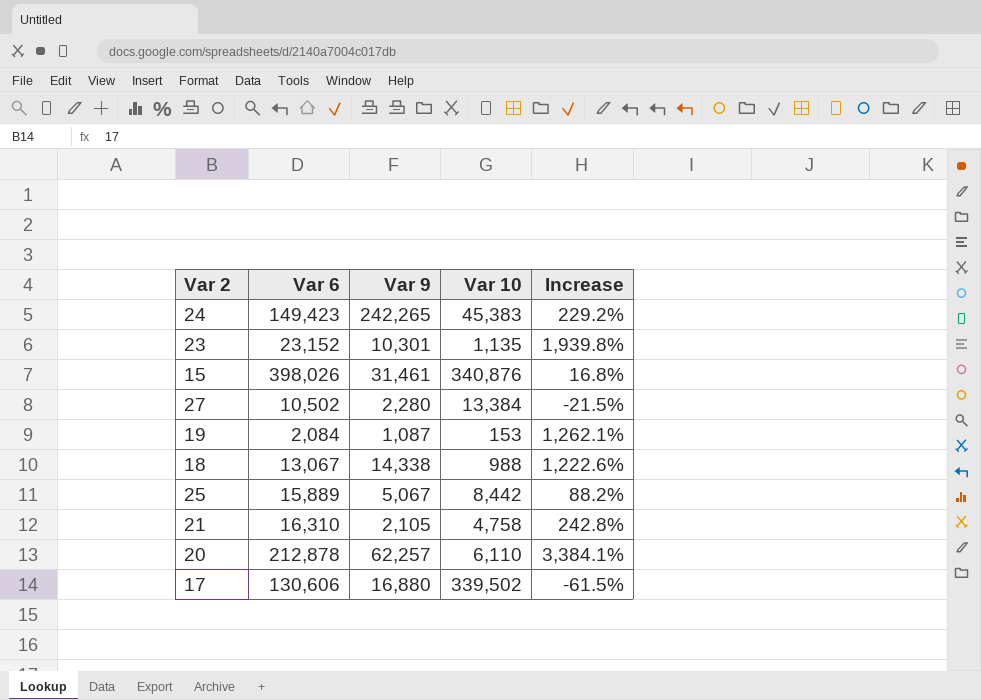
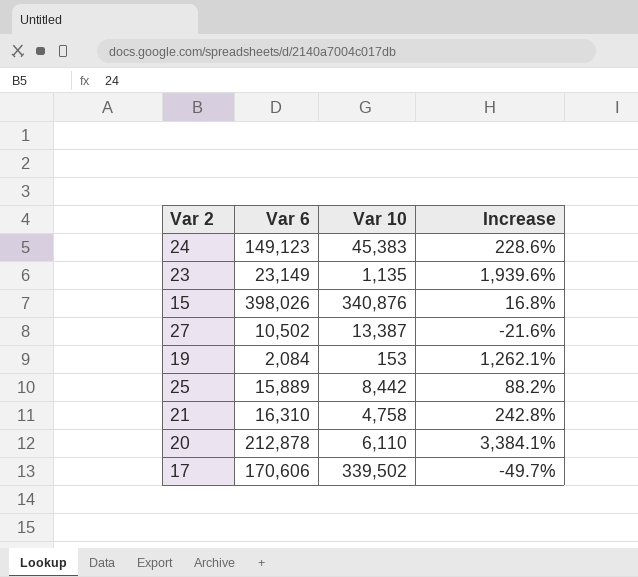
column Var 9 | position: 3 -> none
row 18: 13,067 | 14,338 | 988 | 1,222.6% -> none
24 | Var 6: 149,423 -> 149,123
24 | Increase: 229.2% -> 228.6%
23 | Var 6: 23,152 -> 23,149
23 | Increase: 1,939.8% -> 1,939.6%
27 | Var 10: 13,384 -> 13,387
27 | Increase: -21.5% -> -21.6%
17 | Var 6: 130,606 -> 170,606
17 | Increase: -61.5% -> -49.7%

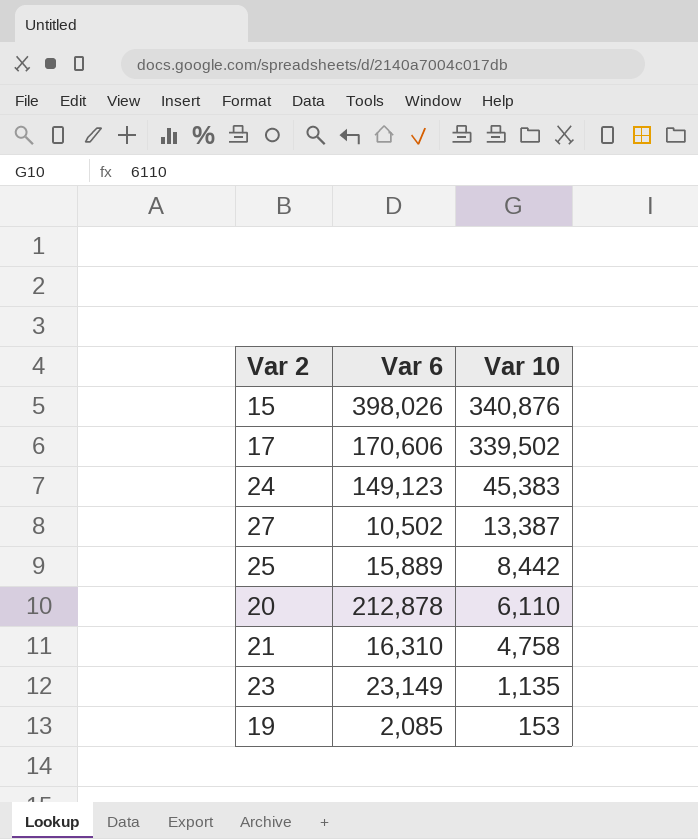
row order: none -> Var 10 descending
column Increase | formula: ([Var 6] - [Var 10]) / [Var 10] -> none
19 | Var 6: 2,084 -> 2,085

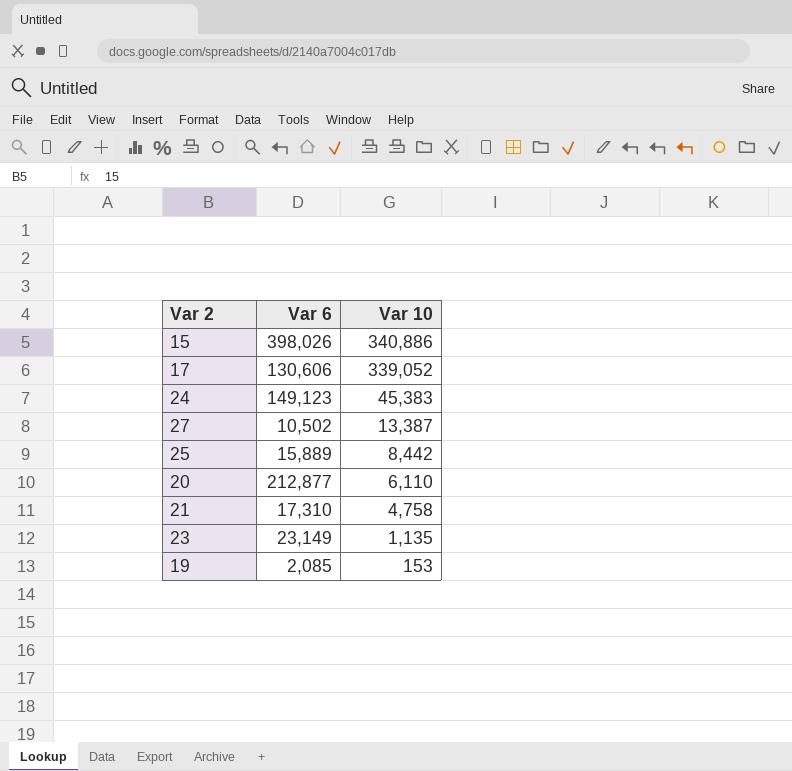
15 | Var 10: 340,876 -> 340,886
17 | Var 6: 170,606 -> 130,606
17 | Var 10: 339,502 -> 339,052
20 | Var 6: 212,878 -> 212,877
21 | Var 6: 16,310 -> 17,310

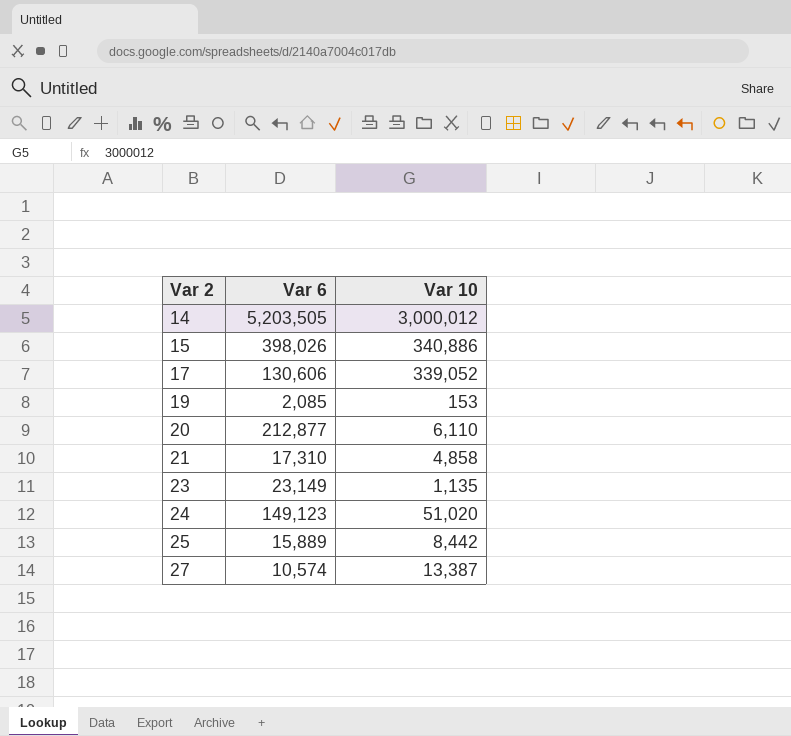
row order: Var 10 descending -> Var 2 ascending
row 14: none -> 5,203,505 | 3,000,012
21 | Var 10: 4,758 -> 4,858
24 | Var 10: 45,383 -> 51,020
27 | Var 6: 10,502 -> 10,574

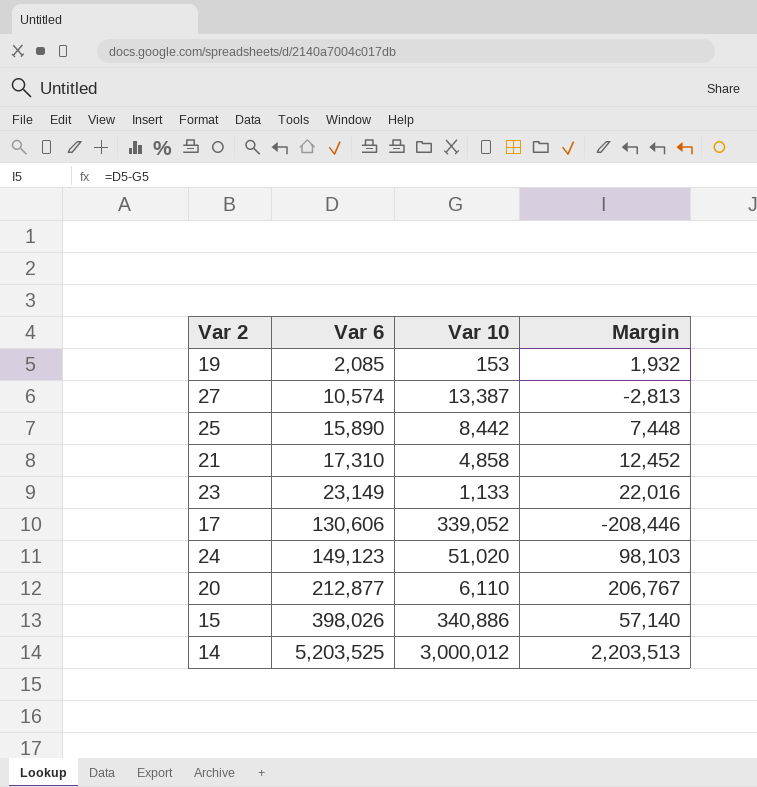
row order: Var 2 ascending -> Var 6 ascending
column Margin | formula: none -> [Var 6] - [Var 10]
25 | Var 6: 15,889 -> 15,890
23 | Var 10: 1,135 -> 1,133
14 | Var 6: 5,203,505 -> 5,203,525

